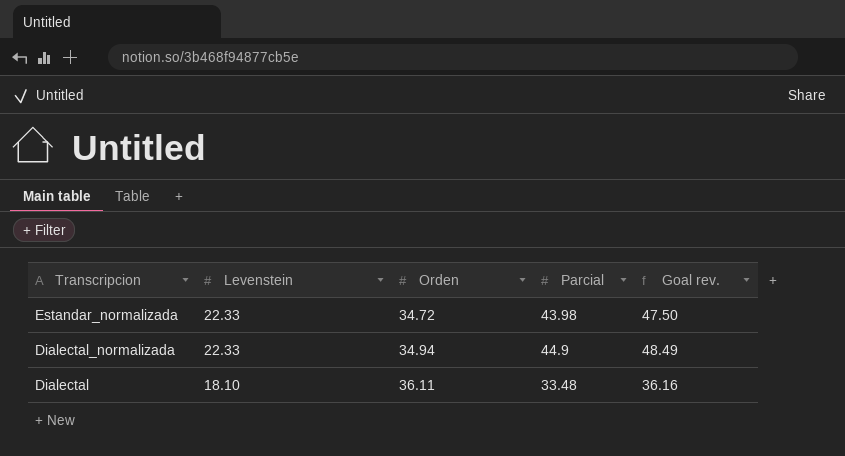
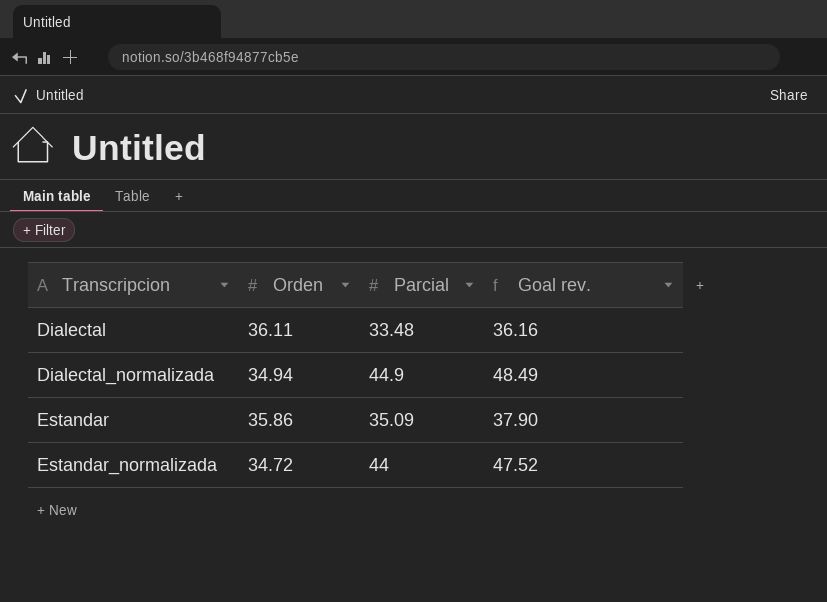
row order: Transcripcion descending -> Transcripcion ascending
column Levenstein | position: 2 -> none
row Estandar: none -> 35.86 | 35.09 | 37.90
Estandar_normalizada | Parcial: 43.98 -> 44
Estandar_normalizada | Goal rev.: 47.50 -> 47.52

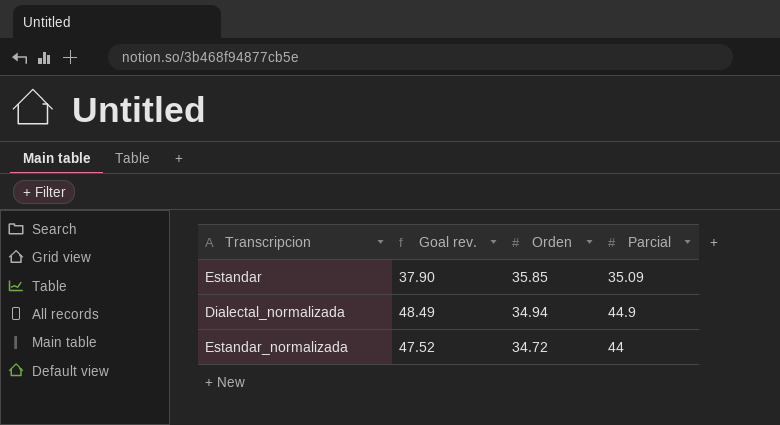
row order: Transcripcion ascending -> Orden descending
column Goal rev. | position: 4 -> 2
row Dialectal: 36.11 | 33.48 | 36.16 -> none
Estandar | Orden: 35.86 -> 35.85

